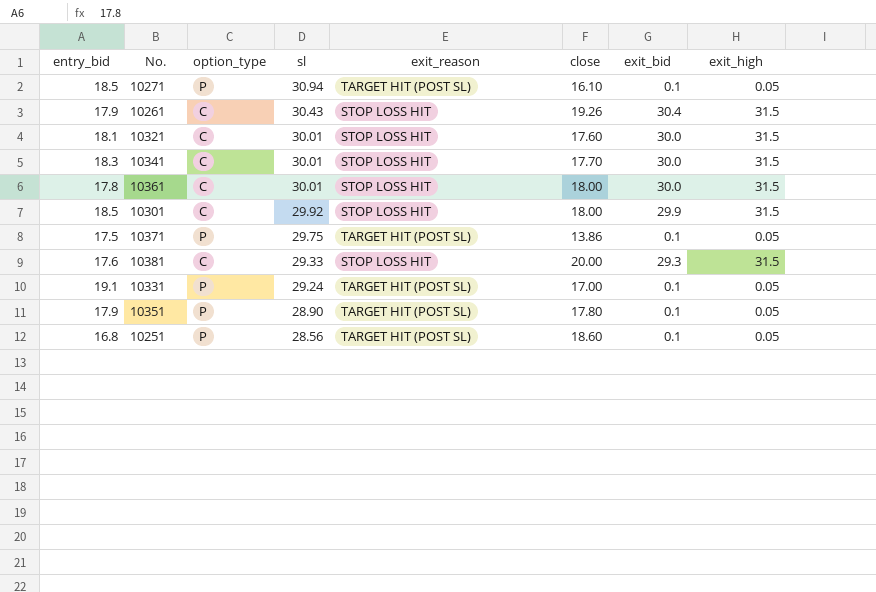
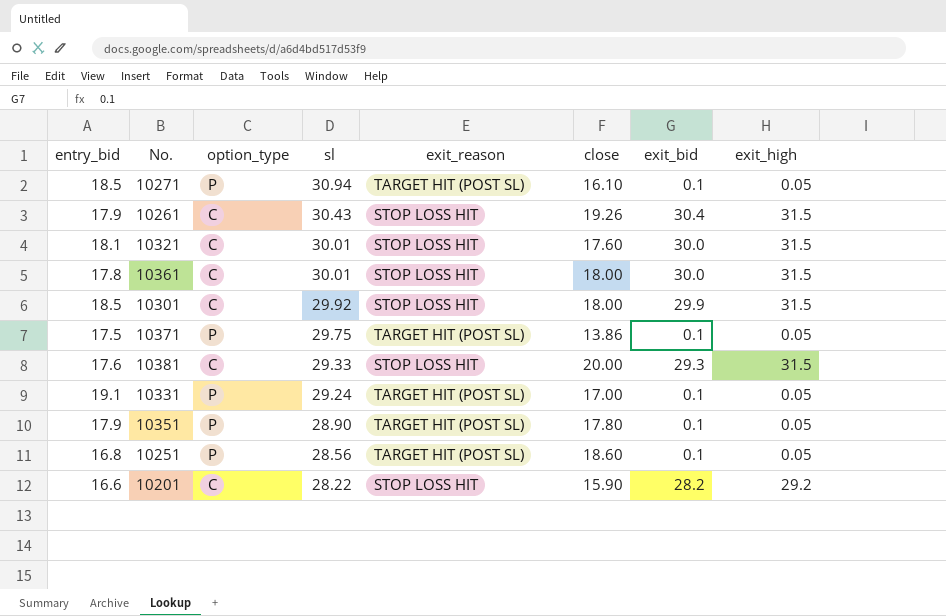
row 10341: 18.3 | C | 30.01 | STOP LOSS HIT | 17.70 | 30.0 | 31.5 -> none
row 10201: none -> 16.6 | C | 28.22 | STOP LOSS HIT | 15.90 | 28.2 | 29.2

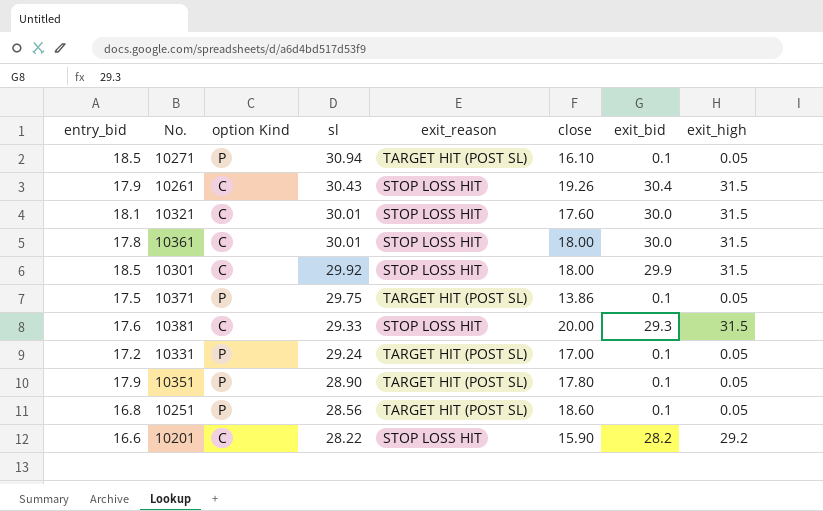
column name: option_type -> option Kind
10331 | entry_bid: 19.1 -> 17.2

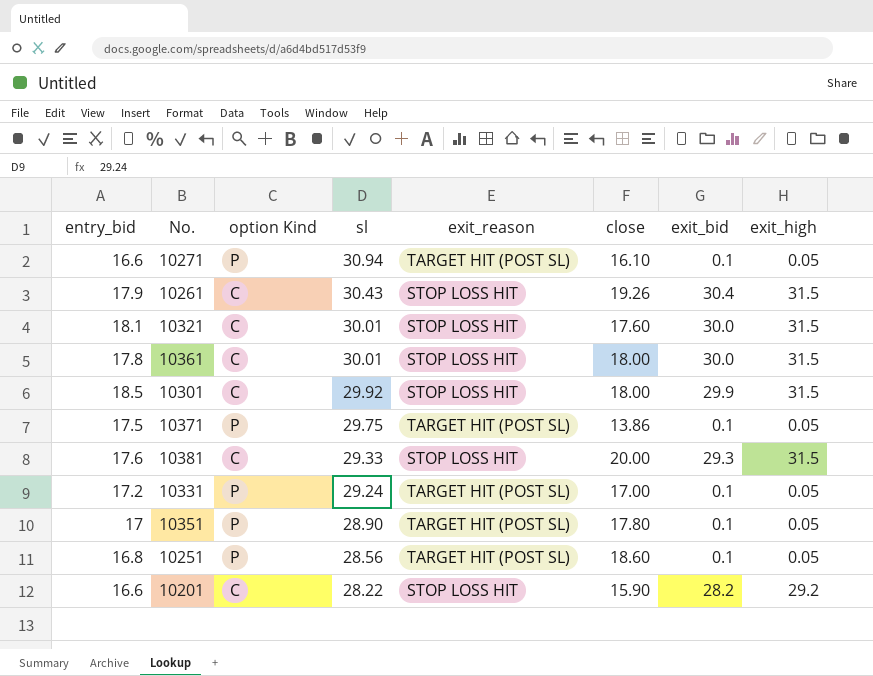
10271 | entry_bid: 18.5 -> 16.6
10351 | entry_bid: 17.9 -> 17

